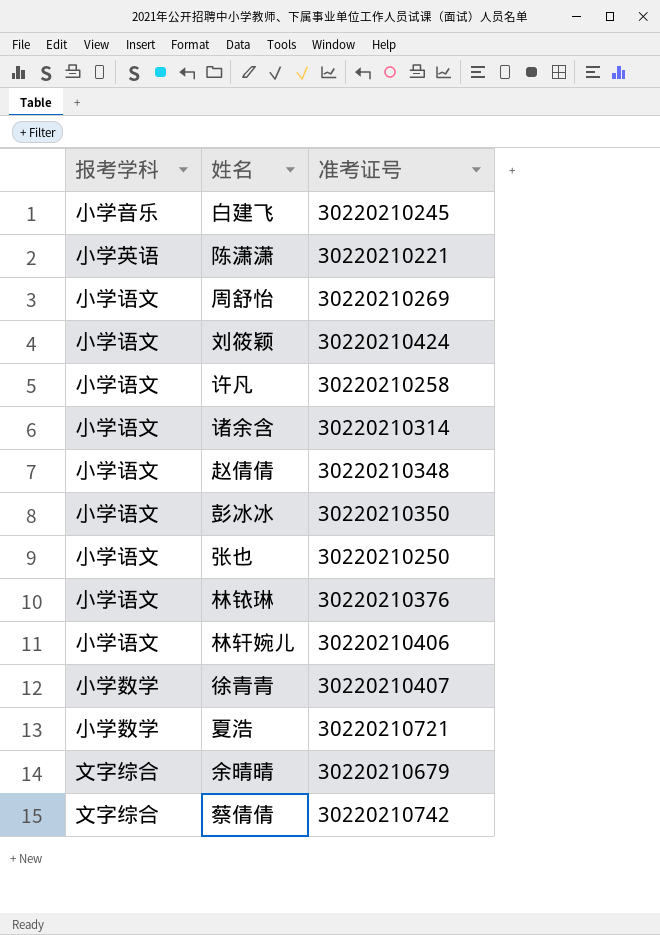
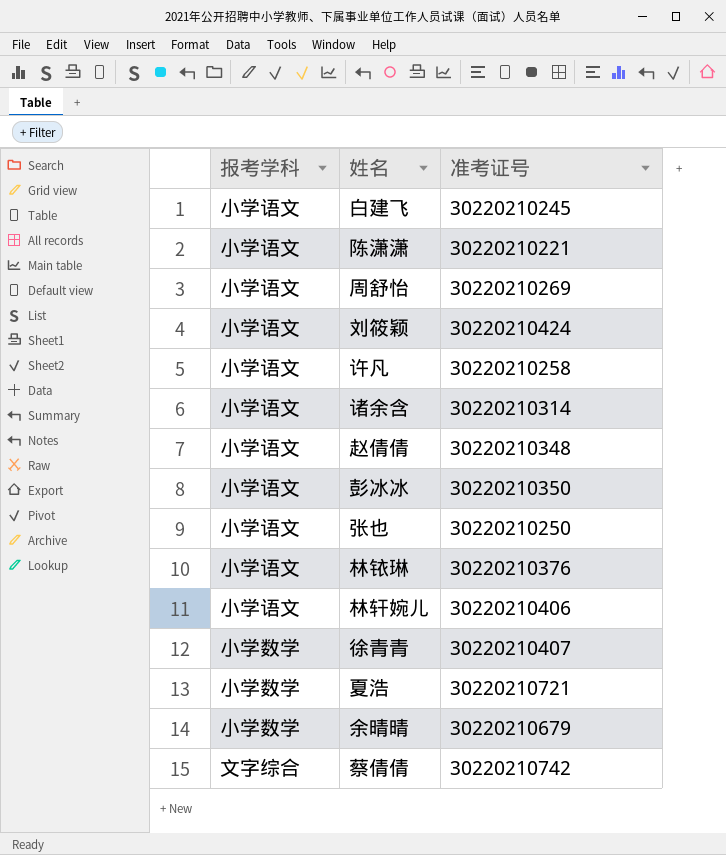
白建飞 | 报考学科: 小学音乐 -> 小学语文
陈潇潇 | 报考学科: 小学英语 -> 小学语文
余晴晴 | 报考学科: 文字综合 -> 小学数学

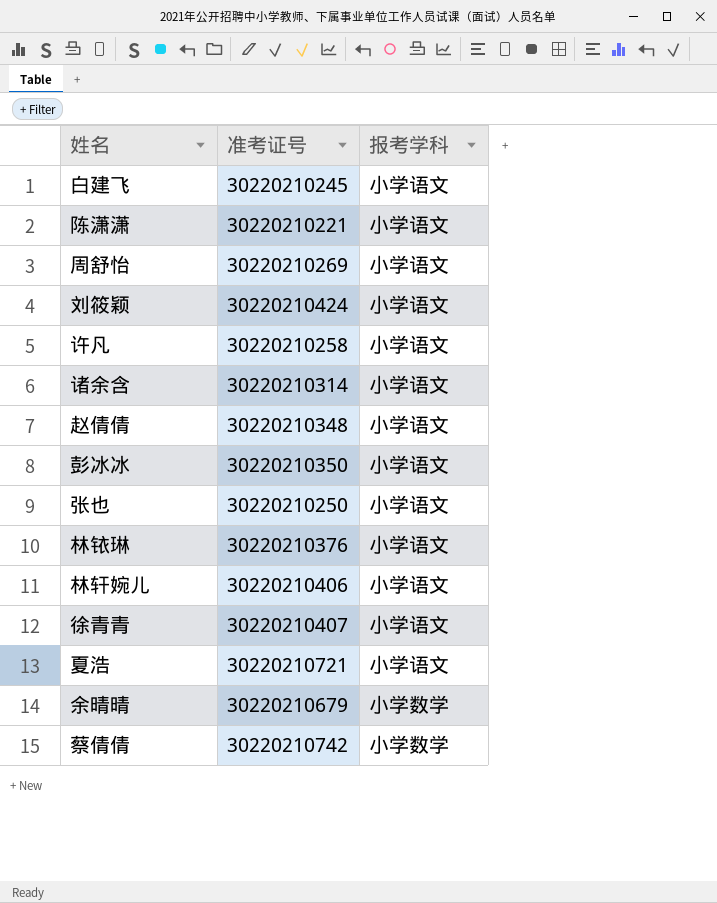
column 报考学科 | position: 1 -> 3
徐青青 | 报考学科: 小学数学 -> 小学语文
夏浩 | 报考学科: 小学数学 -> 小学语文
蔡倩倩 | 报考学科: 文字综合 -> 小学数学

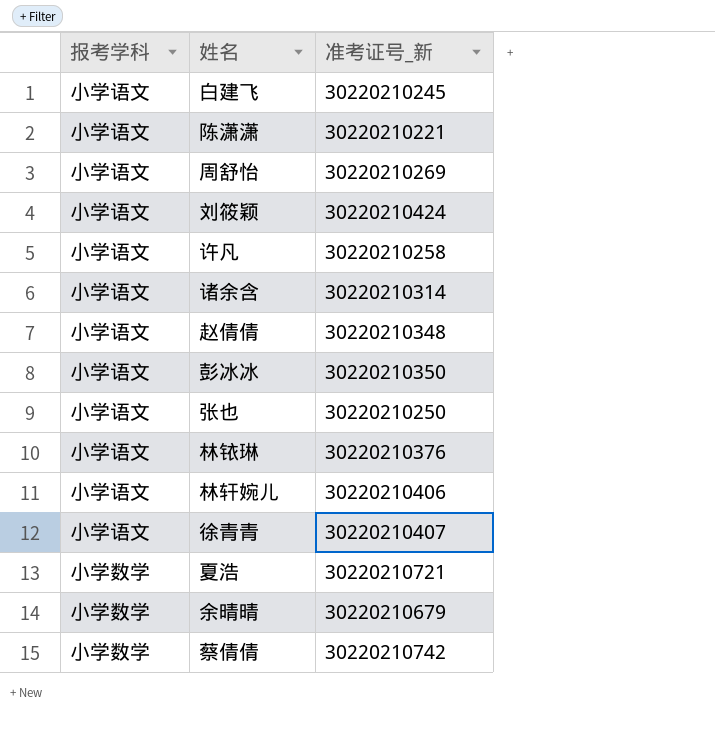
column 报考学科 | position: 3 -> 1
column name: 准考证号 -> 准考证号_新
夏浩 | 报考学科: 小学语文 -> 小学数学

